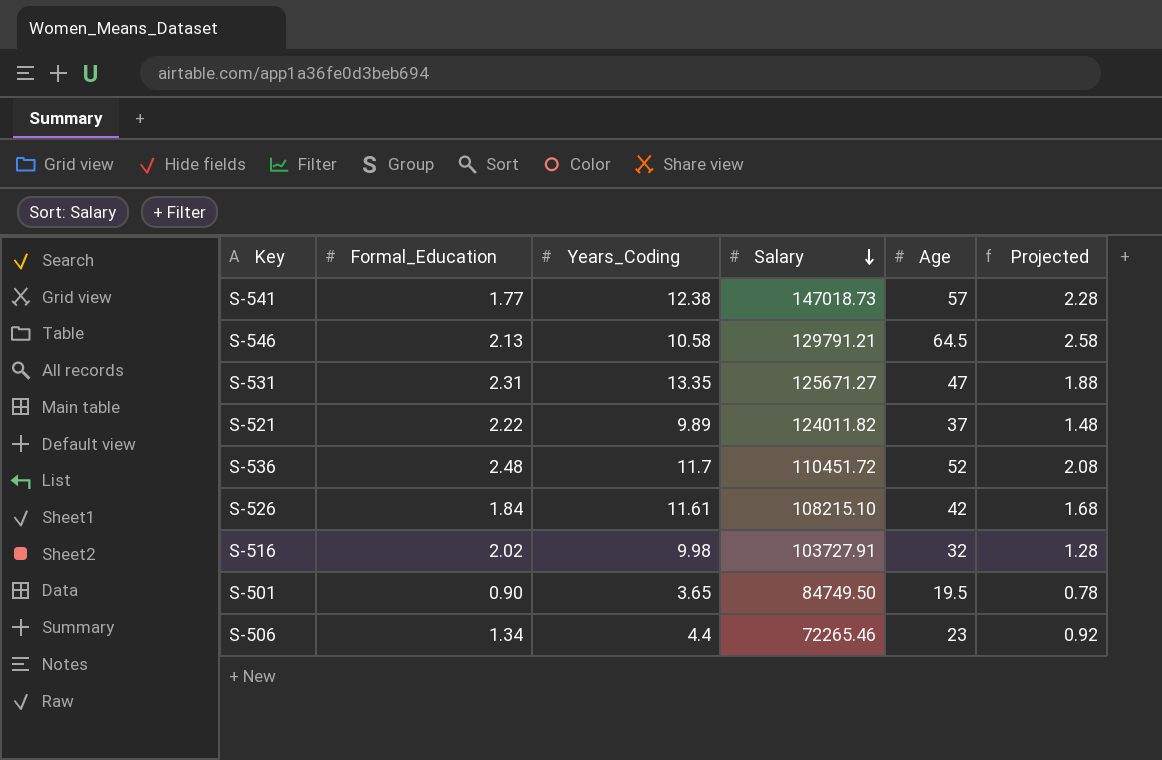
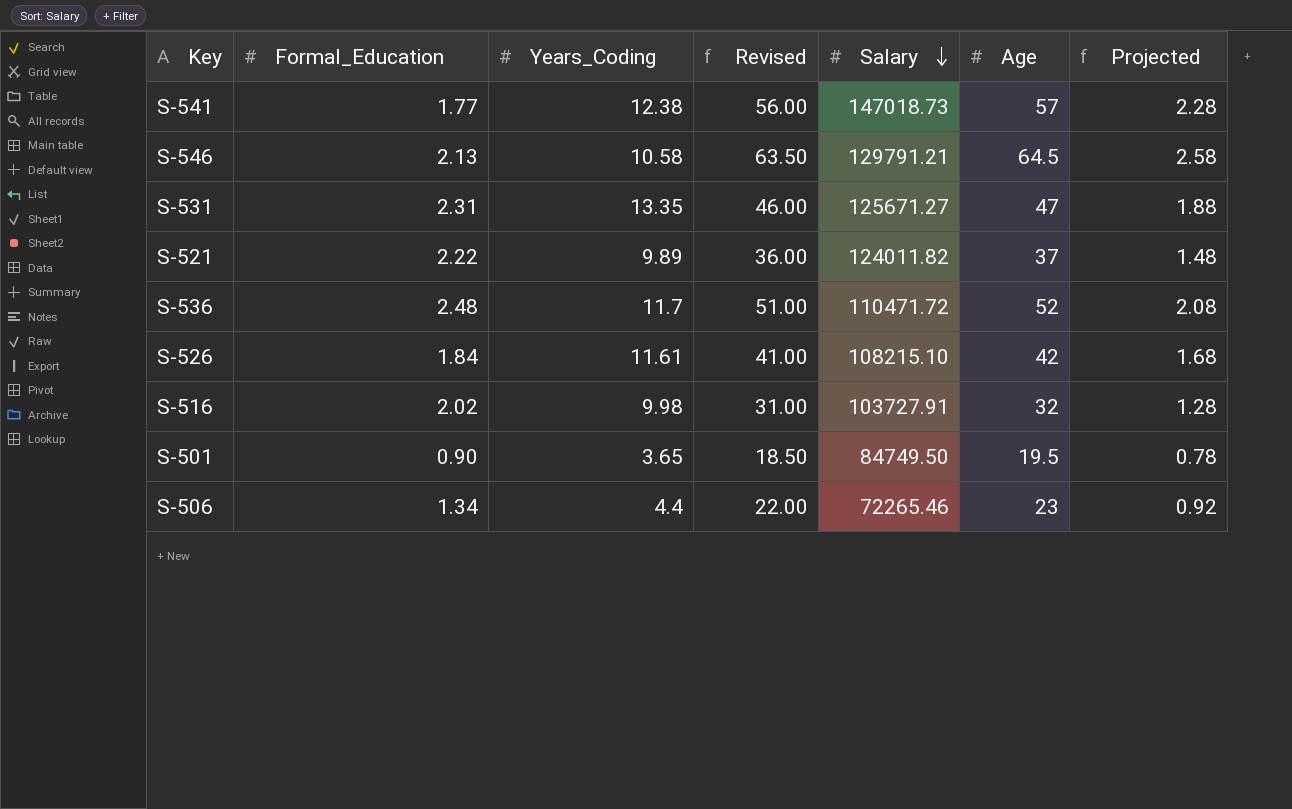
column Revised | formula: none -> [Age] - 1
S-536 | Salary: 110451.72 -> 110471.72

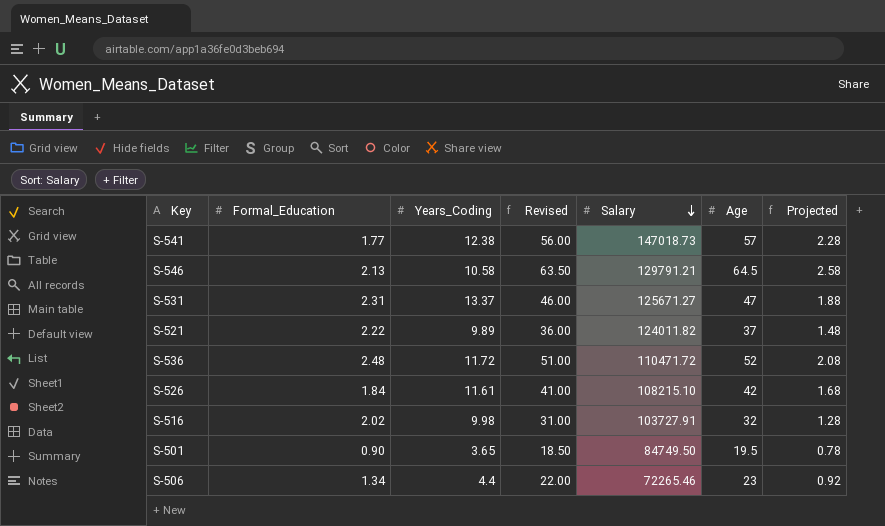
S-531 | Years_Coding: 13.35 -> 13.37
S-536 | Years_Coding: 11.7 -> 11.72

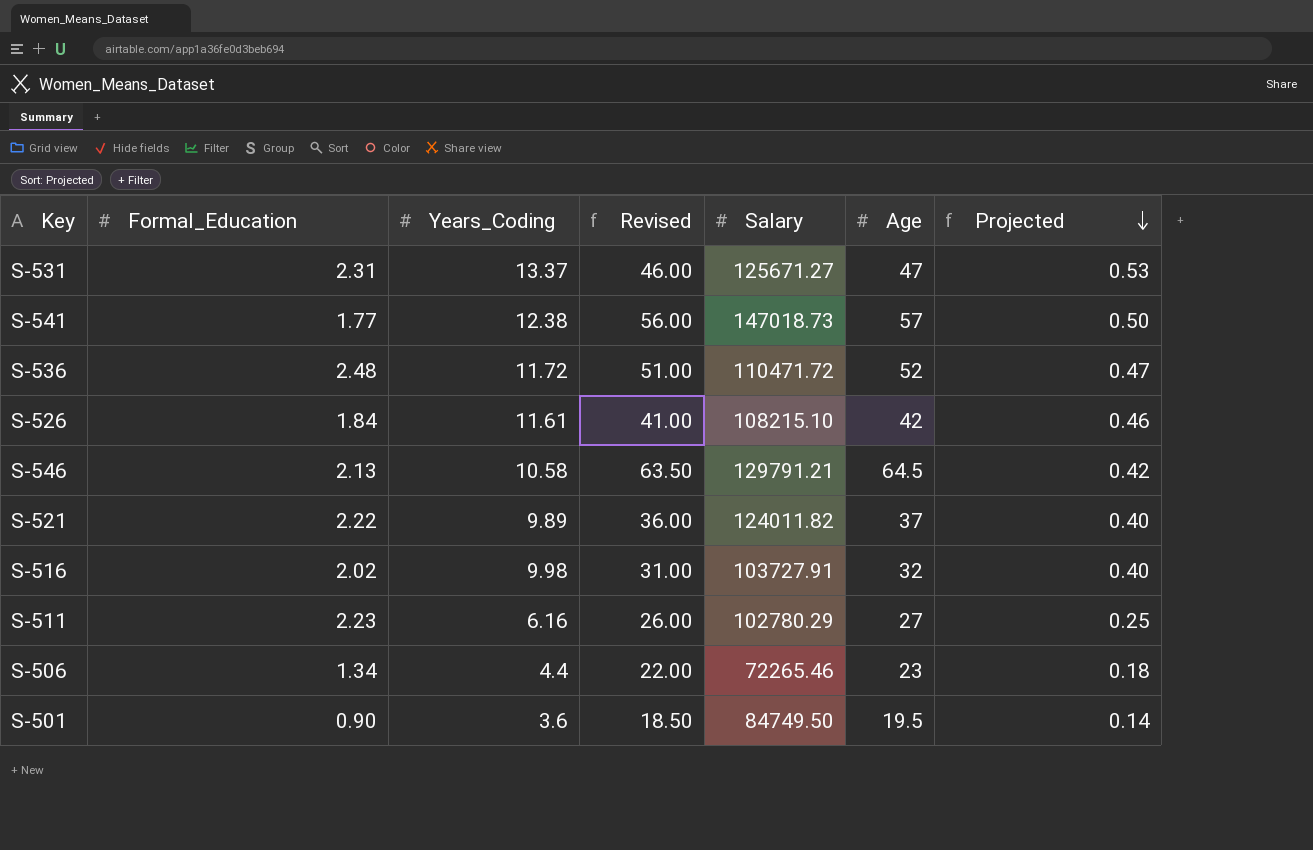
row order: Salary descending -> Projected descending
column Projected | formula: [Age] * 0.04 -> [Years_Coding] * 0.04
row S-511: none -> 2.23 | 6.16 | 26.00 | 102780.29 | 27 | 0.25
S-501 | Years_Coding: 3.65 -> 3.6

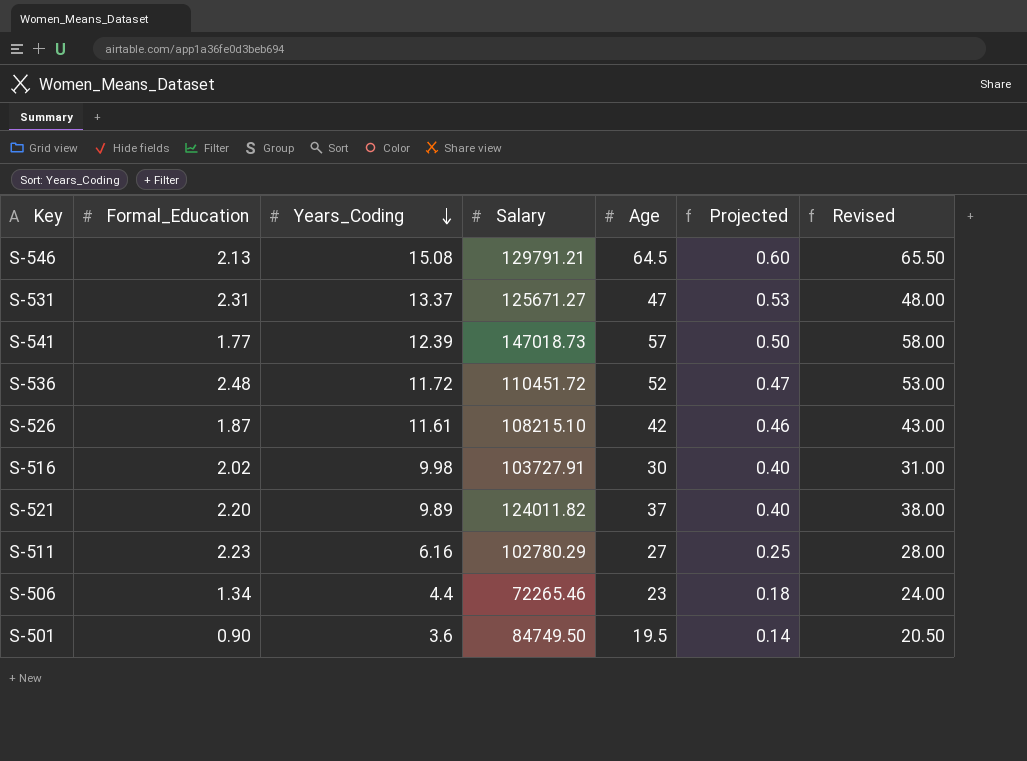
row order: Projected descending -> Years_Coding descending
column Revised | formula: [Age] - 1 -> [Age] + 1
column Revised | position: 4 -> 7
S-546 | Years_Coding: 10.58 -> 15.08
S-546 | Projected: 0.42 -> 0.60
S-541 | Years_Coding: 12.38 -> 12.39
S-536 | Salary: 110471.72 -> 110451.72
S-526 | Formal_Education: 1.84 -> 1.87
S-516 | Age: 32 -> 30
S-521 | Formal_Education: 2.22 -> 2.20

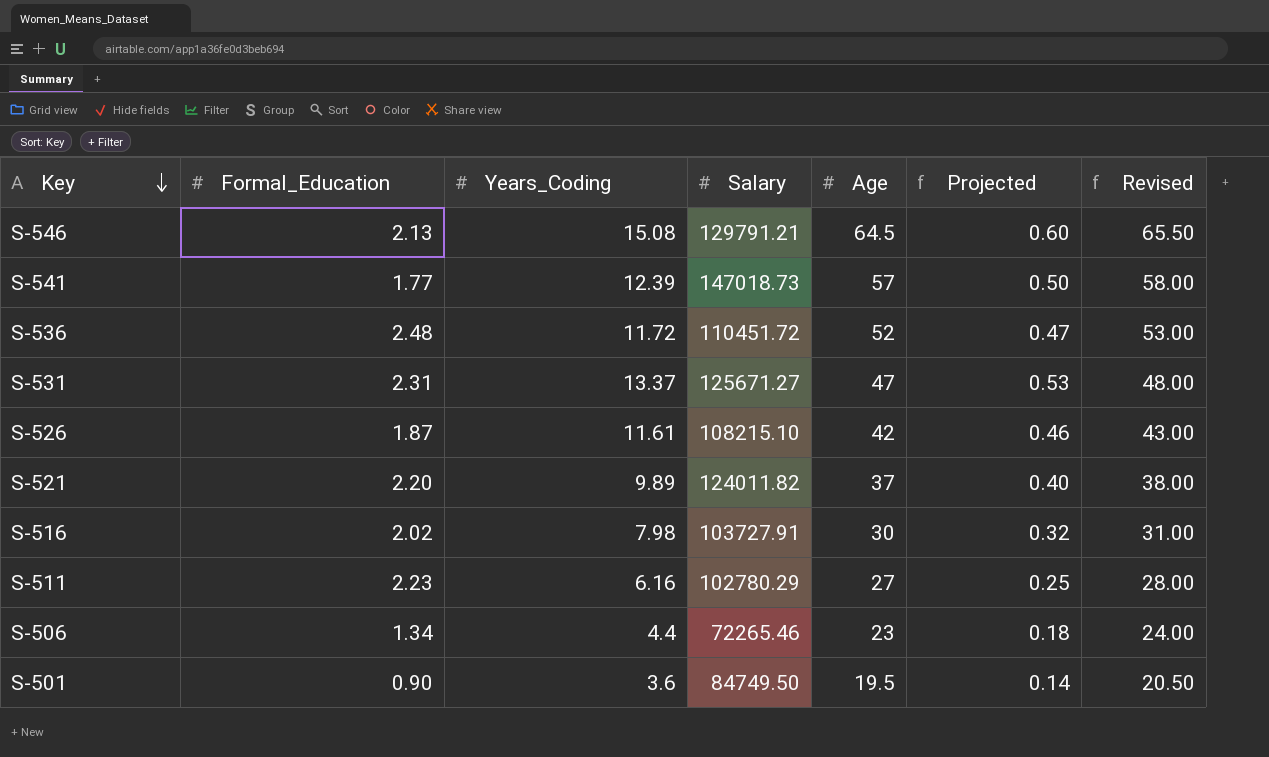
row order: Years_Coding descending -> Key descending
S-516 | Years_Coding: 9.98 -> 7.98
S-516 | Projected: 0.40 -> 0.32

